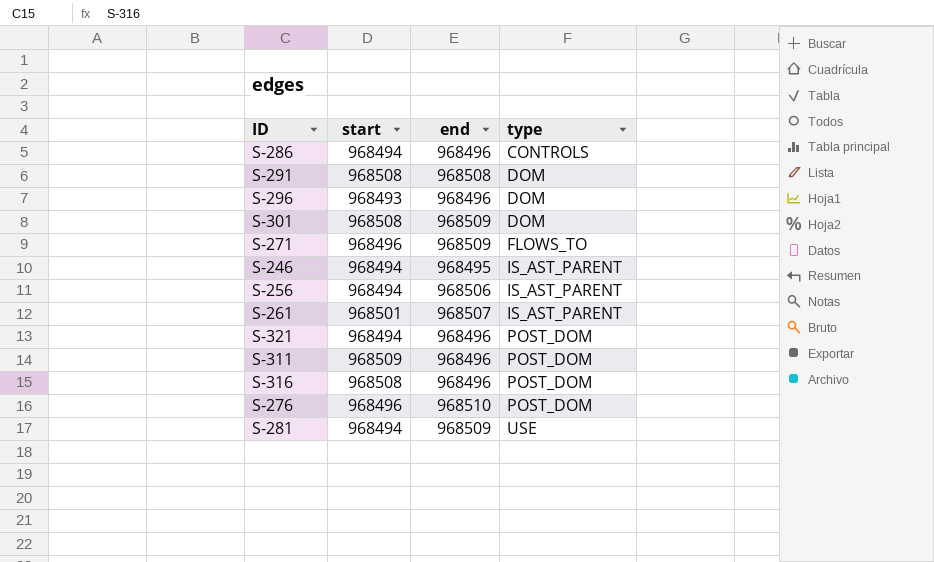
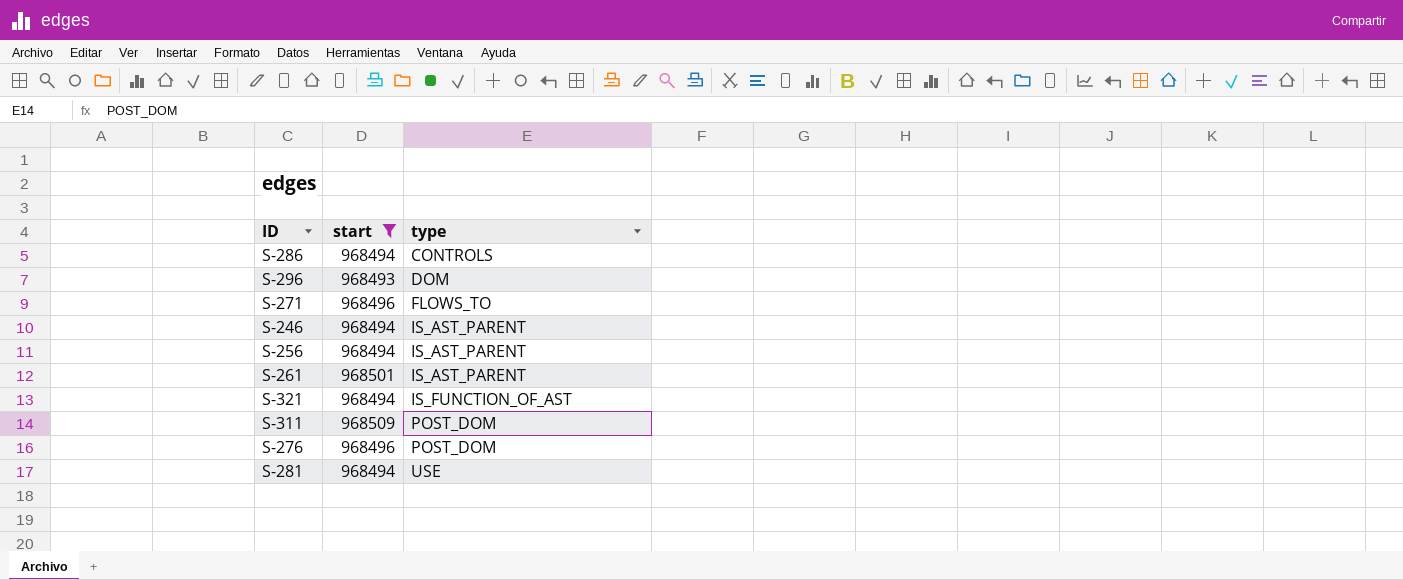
filter: none -> start != 968508
column end | position: 3 -> none
S-321 | type: POST_DOM -> IS_FUNCTION_OF_AST

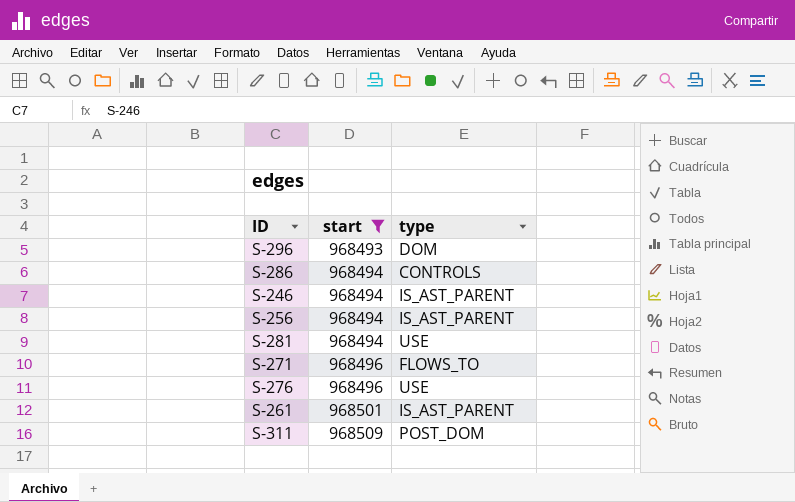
row order: type ascending -> start ascending
row S-321: 968494 | IS_FUNCTION_OF_AST -> none
S-276 | type: POST_DOM -> USE

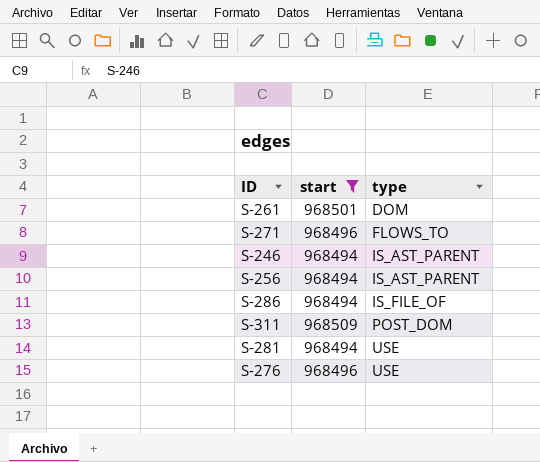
row order: start ascending -> type ascending
row S-296: 968493 | DOM -> none
S-261 | type: IS_AST_PARENT -> DOM
S-286 | type: CONTROLS -> IS_FILE_OF

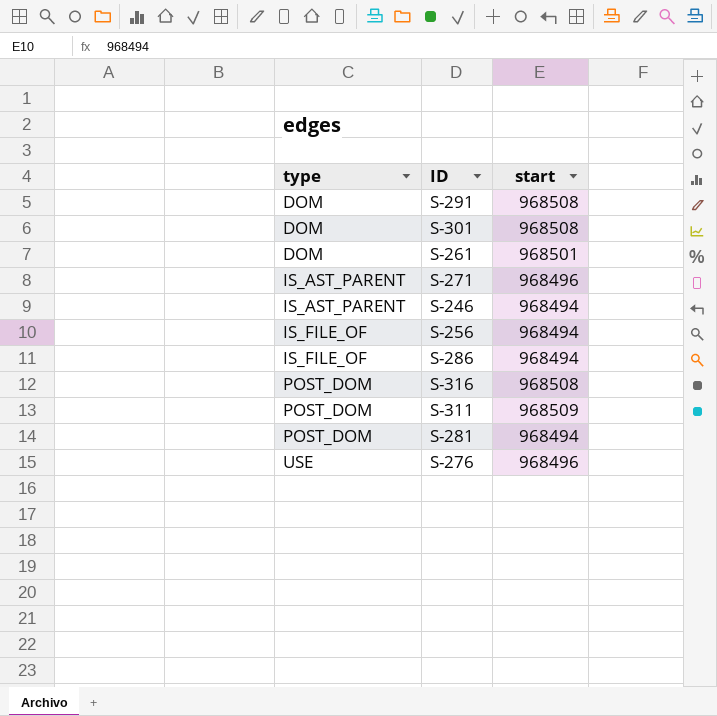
filter: start != 968508 -> none
column type | position: 3 -> 1
S-271 | type: FLOWS_TO -> IS_AST_PARENT
S-256 | type: IS_AST_PARENT -> IS_FILE_OF
S-281 | type: USE -> POST_DOM

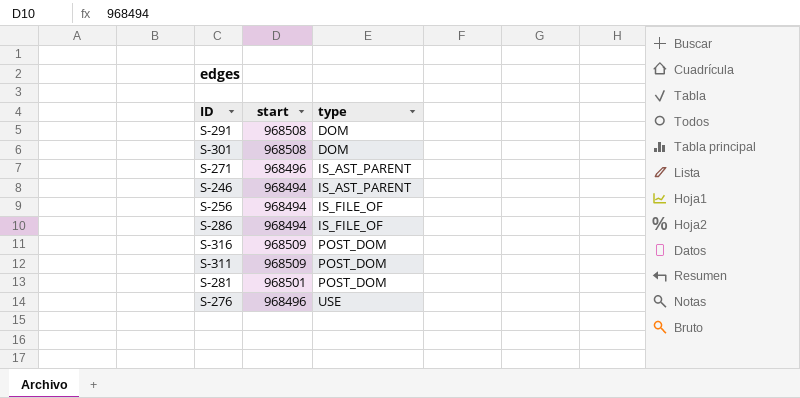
column type | position: 1 -> 3
row S-261: DOM | 968501 -> none
S-316 | start: 968508 -> 968509
S-281 | start: 968494 -> 968501

